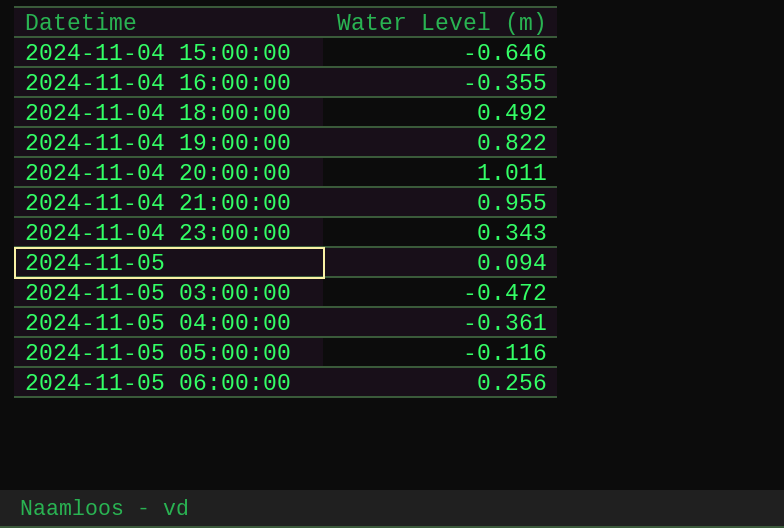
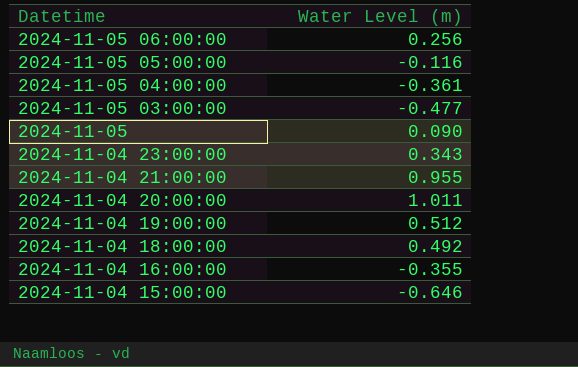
row order: Datetime ascending -> Datetime descending
2024-11-05 03:00:00 | Water Level (m): -0.472 -> -0.477
2024-11-05 | Water Level (m): 0.094 -> 0.090
2024-11-04 19:00:00 | Water Level (m): 0.822 -> 0.512

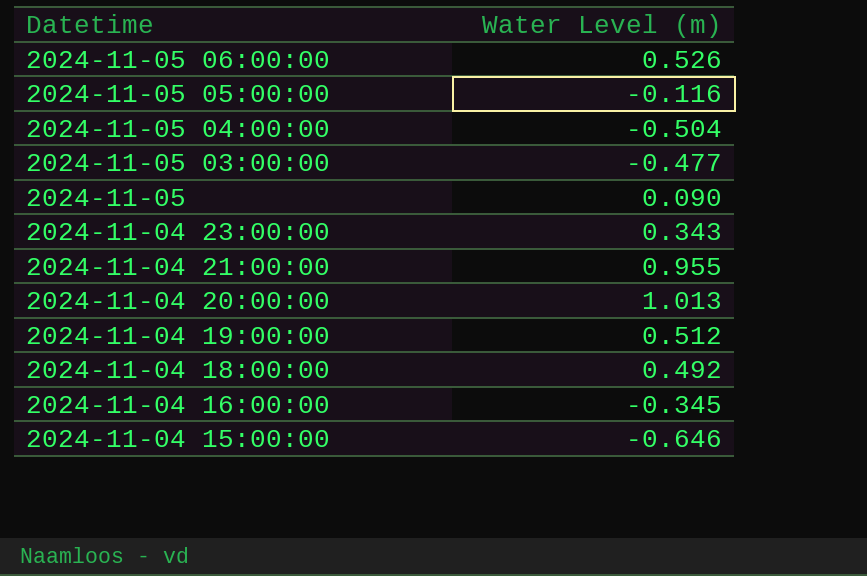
2024-11-05 06:00:00 | Water Level (m): 0.256 -> 0.526
2024-11-05 04:00:00 | Water Level (m): -0.361 -> -0.504
2024-11-04 20:00:00 | Water Level (m): 1.011 -> 1.013
2024-11-04 16:00:00 | Water Level (m): -0.355 -> -0.345

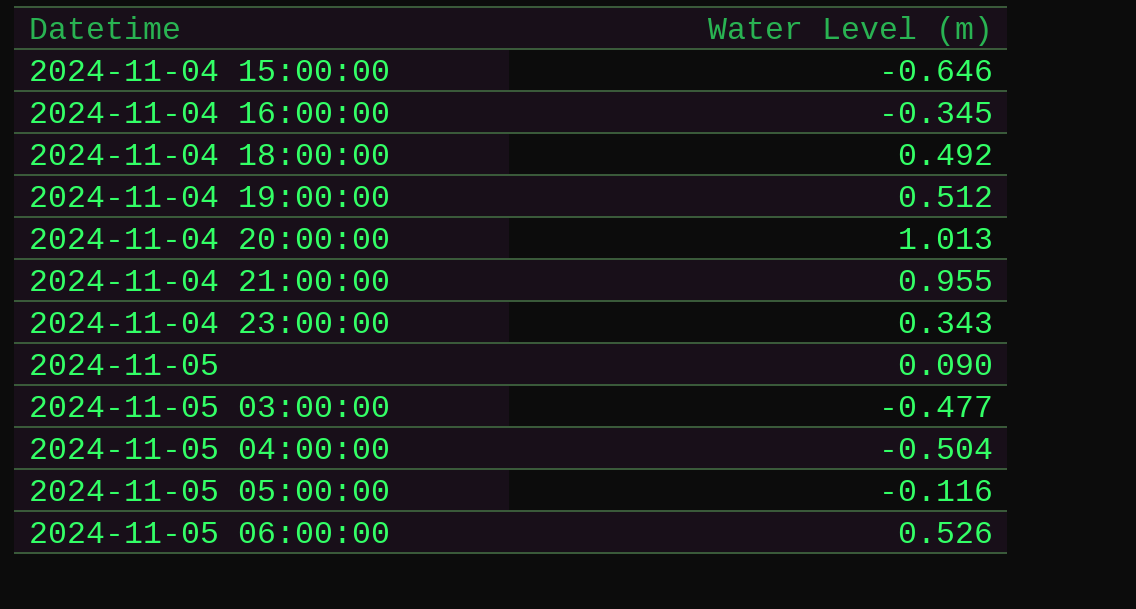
row order: Datetime descending -> Datetime ascending

